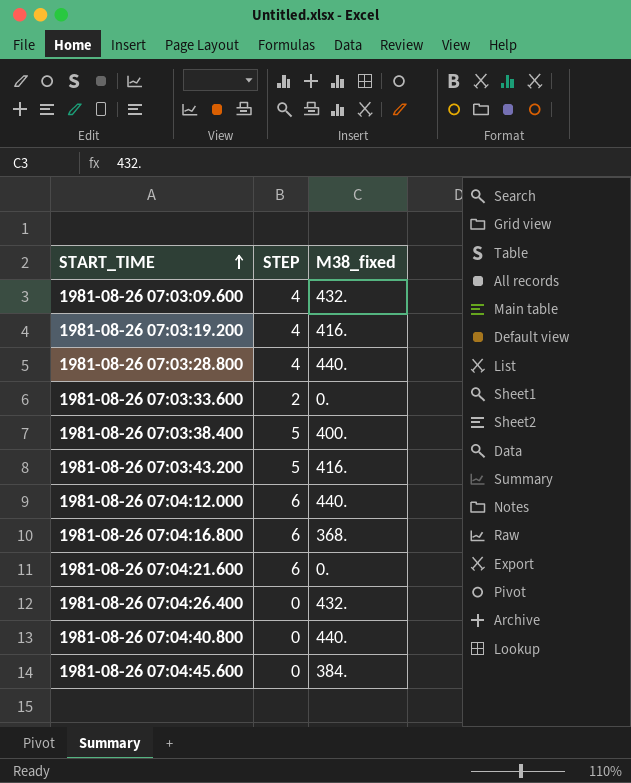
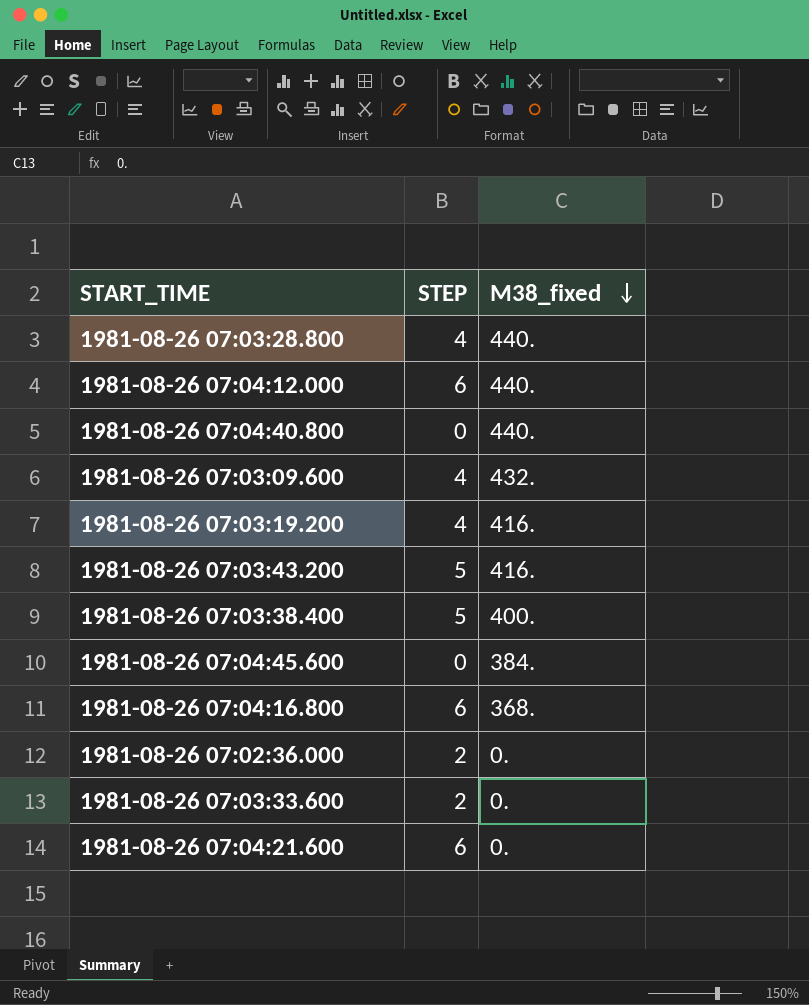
row order: START_TIME ascending -> M38_fixed descending
row 1981-08-26 07:04:26.400: 0 | 432. -> none
row 1981-08-26 07:02:36.000: none -> 2 | 0.

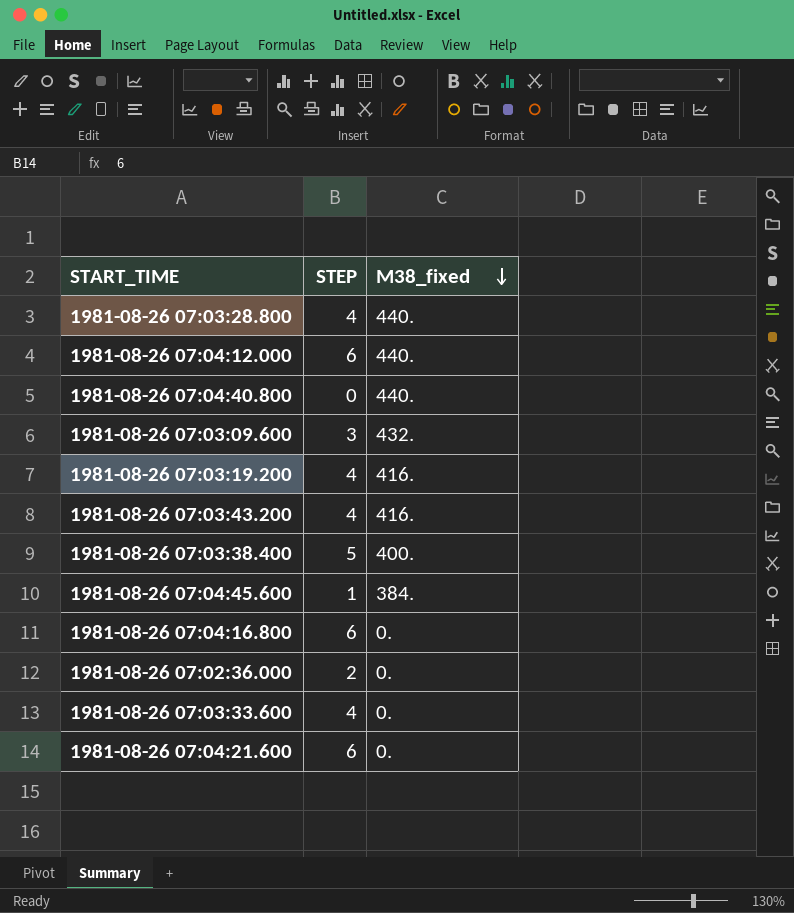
1981-08-26 07:03:09.600 | STEP: 4 -> 3
1981-08-26 07:03:43.200 | STEP: 5 -> 4
1981-08-26 07:04:45.600 | STEP: 0 -> 1
1981-08-26 07:04:16.800 | M38_fixed: 368. -> 0.
1981-08-26 07:03:33.600 | STEP: 2 -> 4

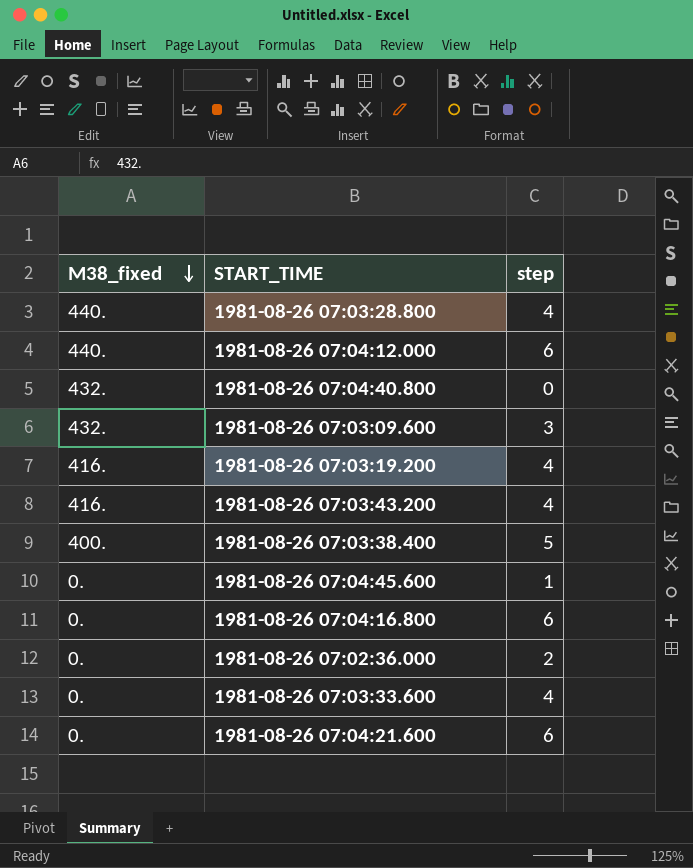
column M38_fixed | position: 3 -> 1
column name: STEP -> step
1981-08-26 07:04:40.800 | M38_fixed: 440. -> 432.
1981-08-26 07:04:45.600 | M38_fixed: 384. -> 0.

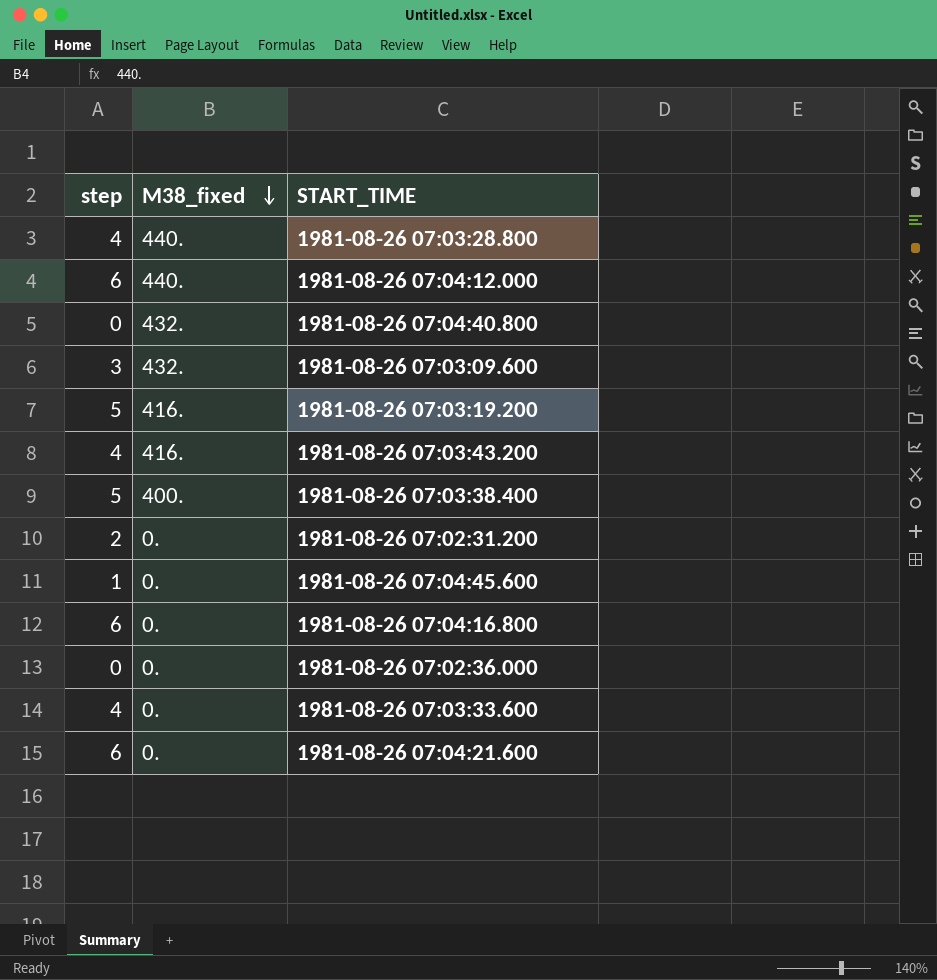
column step | position: 3 -> 1
1981-08-26 07:03:19.200 | step: 4 -> 5
row 1981-08-26 07:02:31.200: none -> 2 | 0.
1981-08-26 07:02:36.000 | step: 2 -> 0

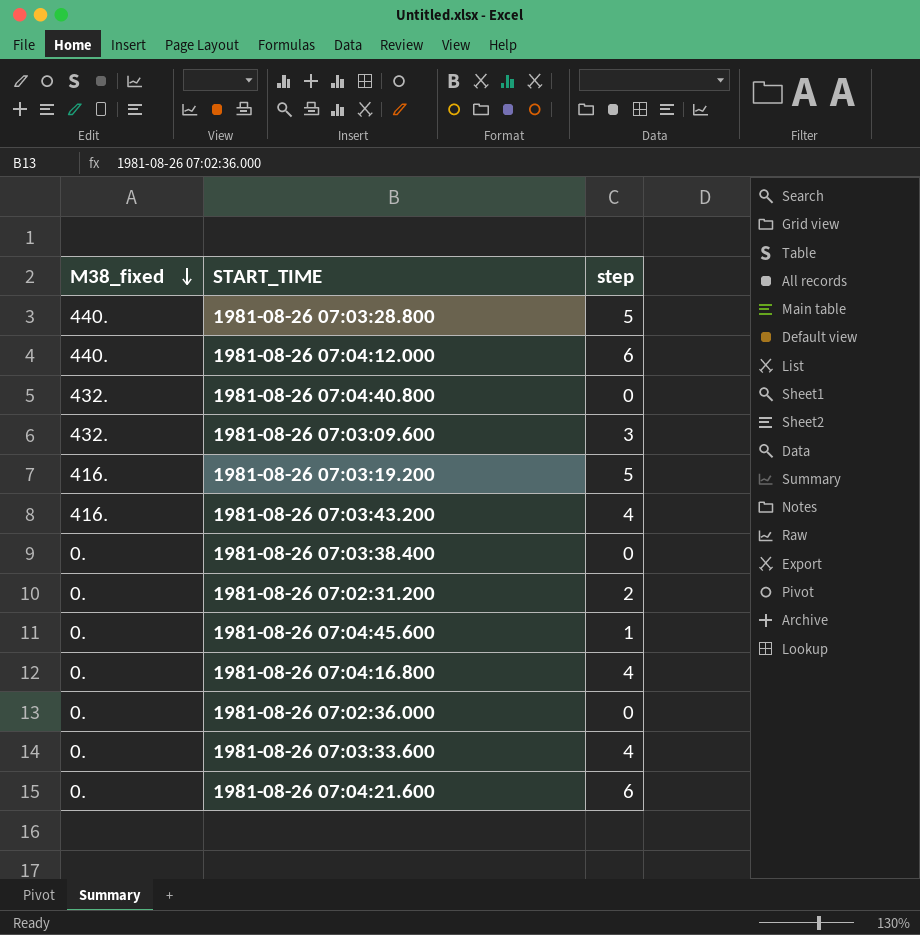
column step | position: 1 -> 3
1981-08-26 07:03:28.800 | step: 4 -> 5
1981-08-26 07:03:38.400 | M38_fixed: 400. -> 0.
1981-08-26 07:03:38.400 | step: 5 -> 0
1981-08-26 07:04:16.800 | step: 6 -> 4

